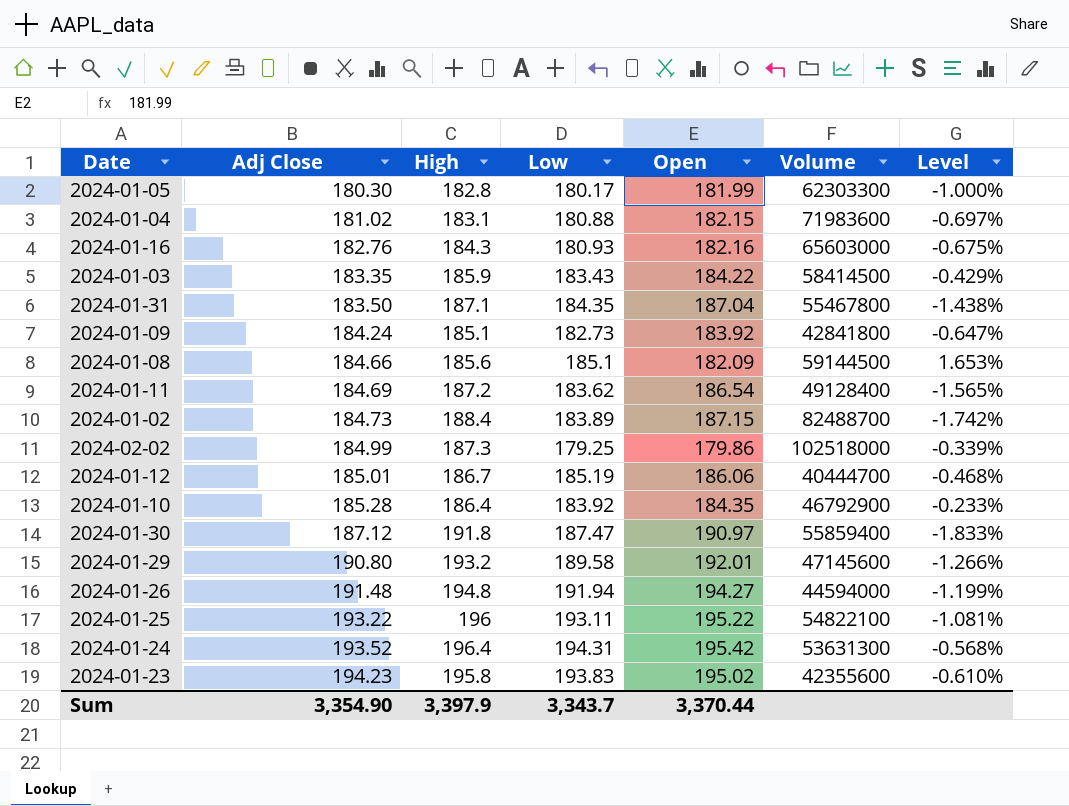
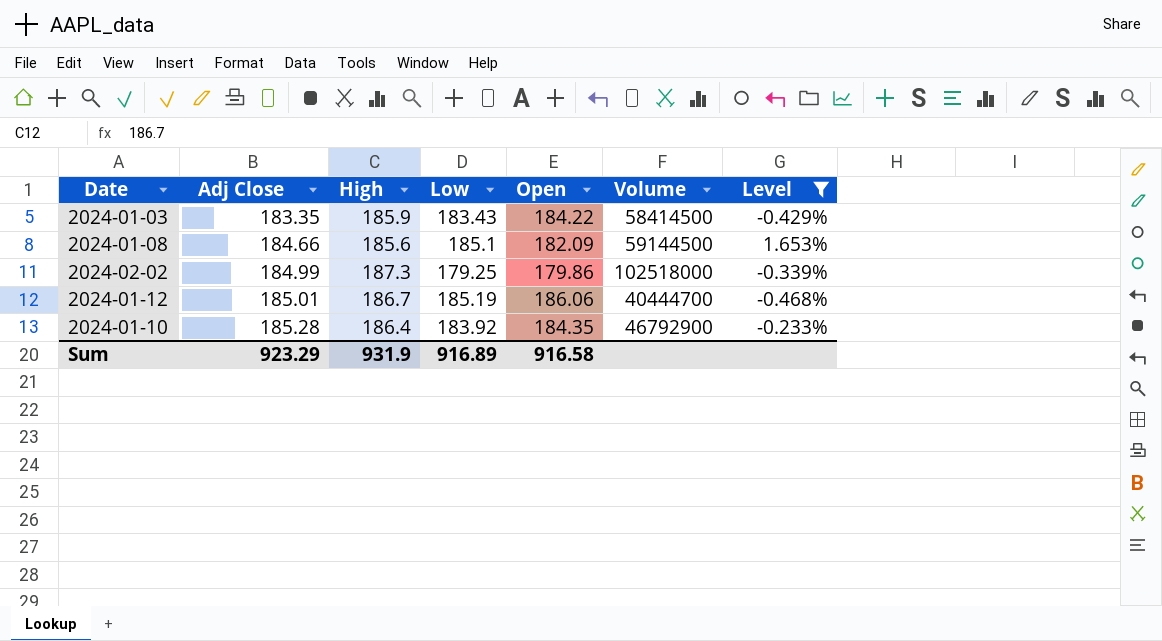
filter: none -> Level >= -0.468%
Sum | Adj Close: 3,354.90 -> 923.29
Sum | High: 3,397.9 -> 931.9
Sum | Low: 3,343.7 -> 916.89
Sum | Open: 3,370.44 -> 916.58

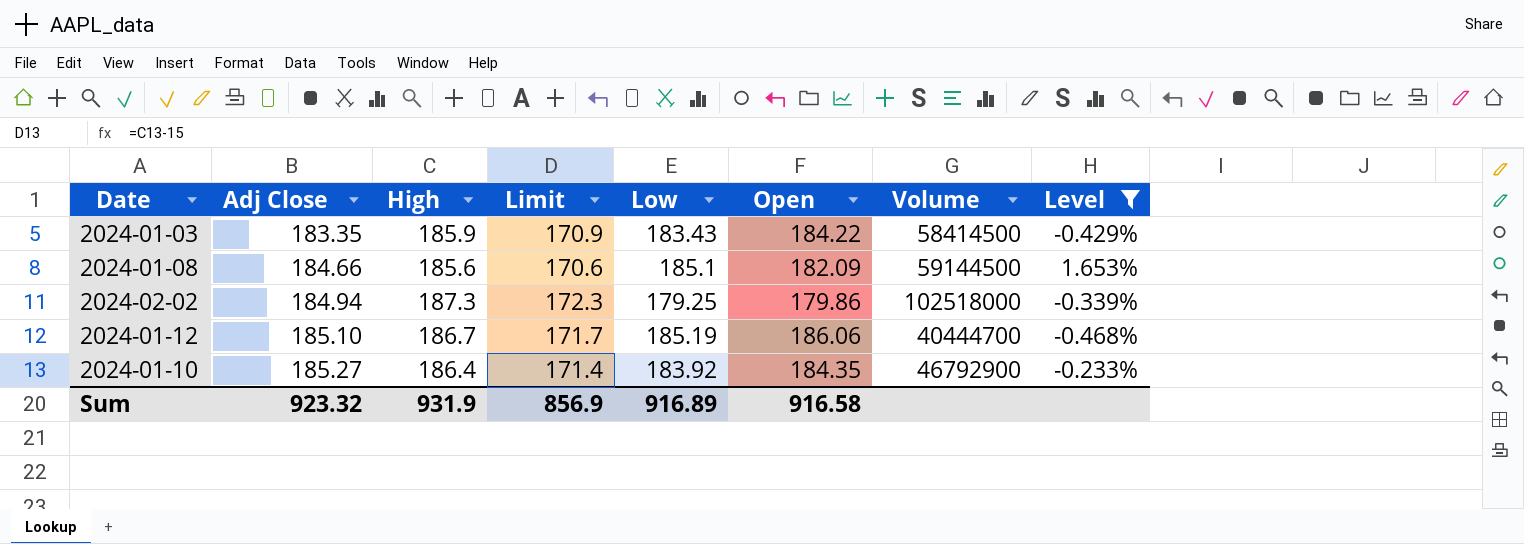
column Limit | formula: none -> [High] - 15
2024-02-02 | Adj Close: 184.99 -> 184.94
2024-01-12 | Adj Close: 185.01 -> 185.10
2024-01-10 | Adj Close: 185.28 -> 185.27
Sum | Adj Close: 923.29 -> 923.32

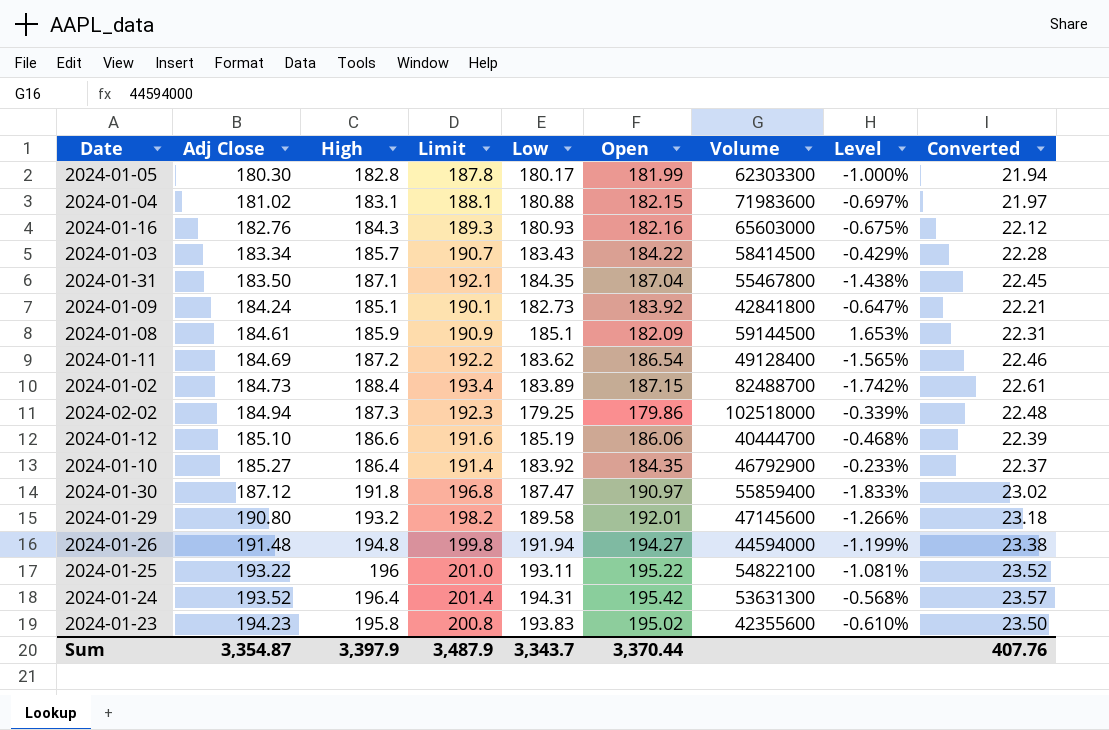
filter: Level >= -0.468% -> none
column Limit | formula: [High] - 15 -> [High] + 5
column Converted | formula: none -> [High] * 0.12
2024-01-03 | Adj Close: 183.35 -> 183.34
2024-01-03 | High: 185.9 -> 185.7
2024-01-08 | Adj Close: 184.66 -> 184.61
2024-01-08 | High: 185.6 -> 185.9
2024-01-12 | High: 186.7 -> 186.6
Sum | Adj Close: 923.32 -> 3,354.87
Sum | High: 931.9 -> 3,397.9
Sum | Limit: 856.9 -> 3,487.9
Sum | Low: 916.89 -> 3,343.7
Sum | Open: 916.58 -> 3,370.44

